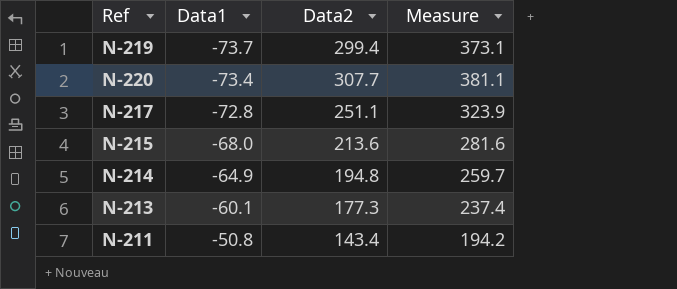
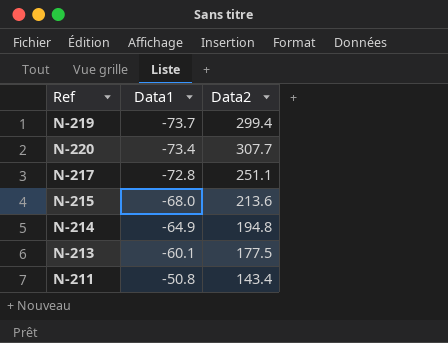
column Measure | formula: [Data2] - [Data1] -> none
N-213 | Data2: 177.3 -> 177.5

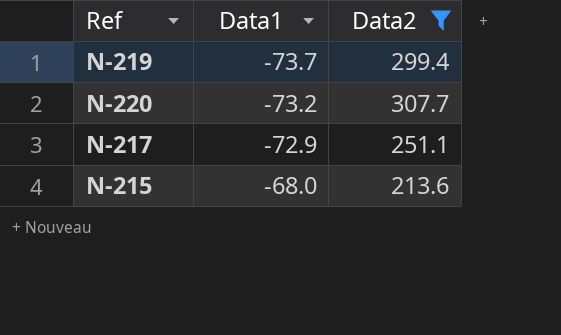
filter: none -> Data2 >= 213.6
N-220 | Data1: -73.4 -> -73.2
N-217 | Data1: -72.8 -> -72.9

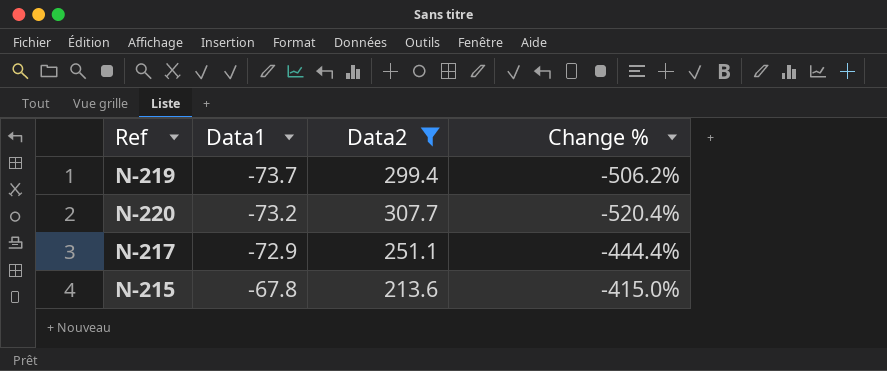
column Change % | formula: none -> ([Data2] - [Data1]) / [Data1]
N-215 | Data1: -68.0 -> -67.8

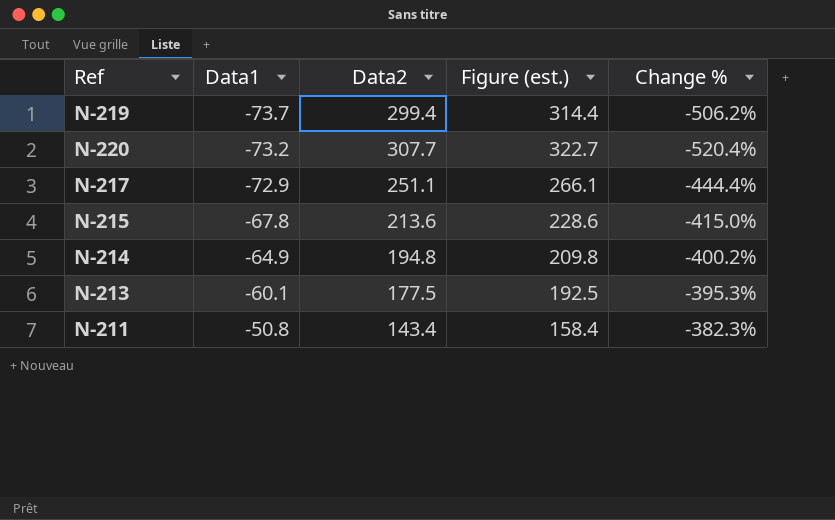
filter: Data2 >= 213.6 -> none
column Figure (est.) | formula: none -> [Data2] + 15

